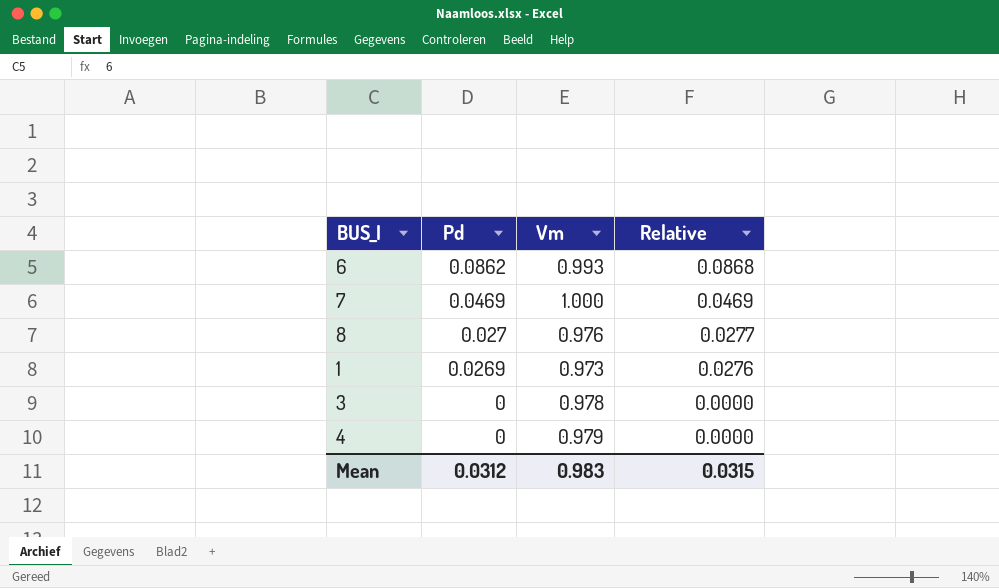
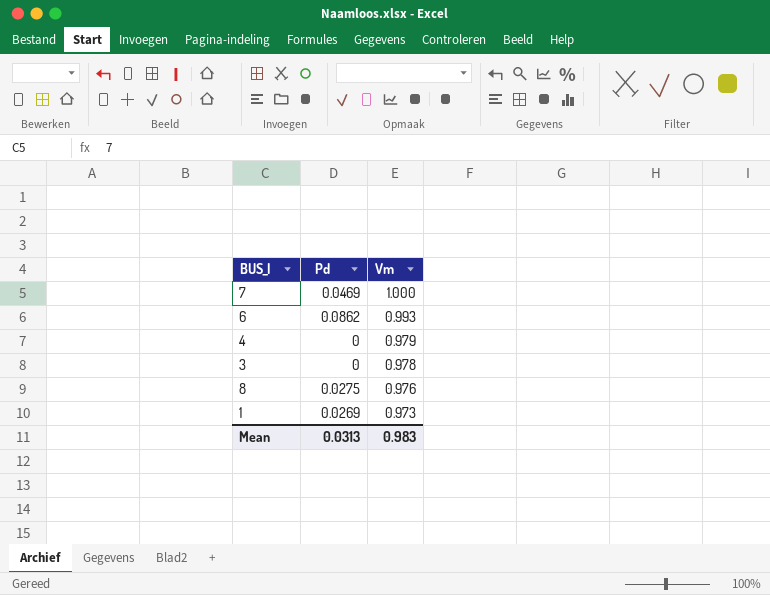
row order: Pd descending -> Vm descending
column Relative | formula: [Pd] / [Vm] -> none
8 | Pd: 0.027 -> 0.0275
Mean | Pd: 0.0312 -> 0.0313

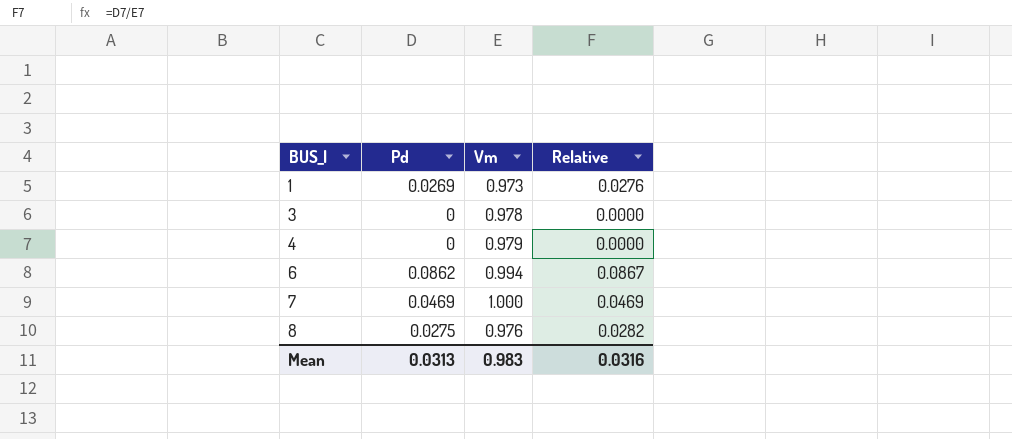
row order: Vm descending -> BUS_I ascending
column Relative | formula: none -> [Pd] / [Vm]
6 | Vm: 0.993 -> 0.994

